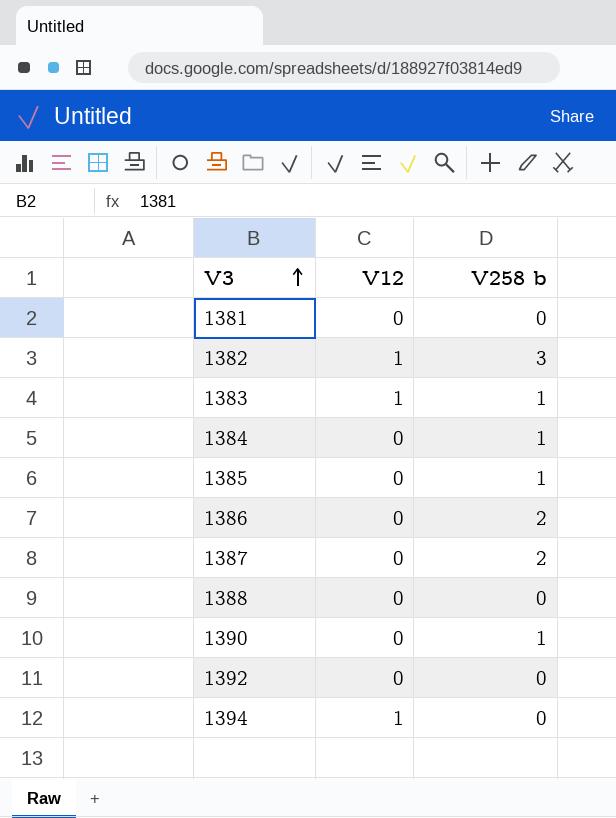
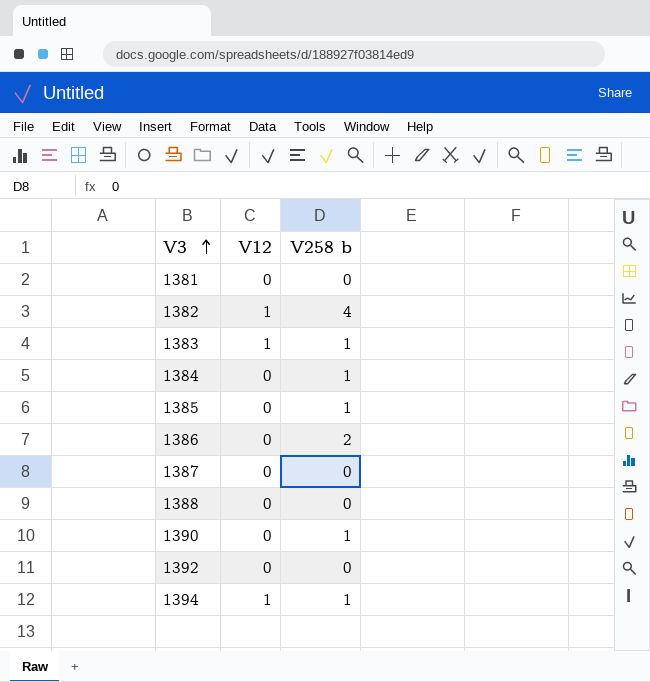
1382 | V258 b: 3 -> 4
1387 | V258 b: 2 -> 0
1394 | V258 b: 0 -> 1

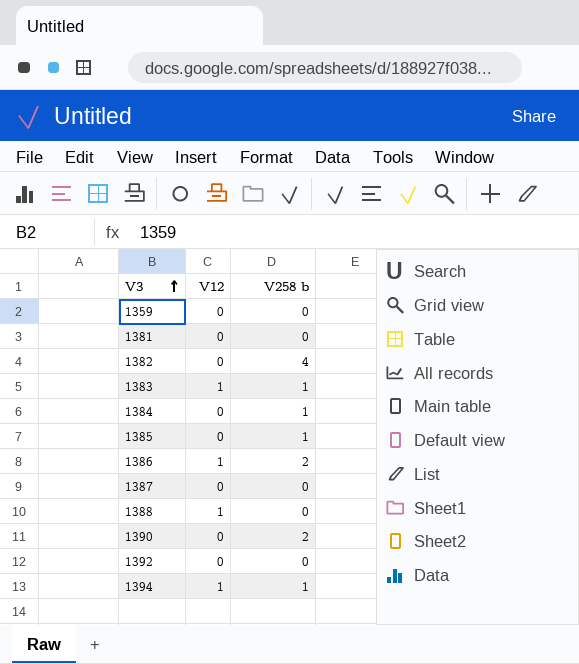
row 1359: none -> 0 | 0
1382 | V12: 1 -> 0
1386 | V12: 0 -> 1
1388 | V12: 0 -> 1
1390 | V258 b: 1 -> 2

